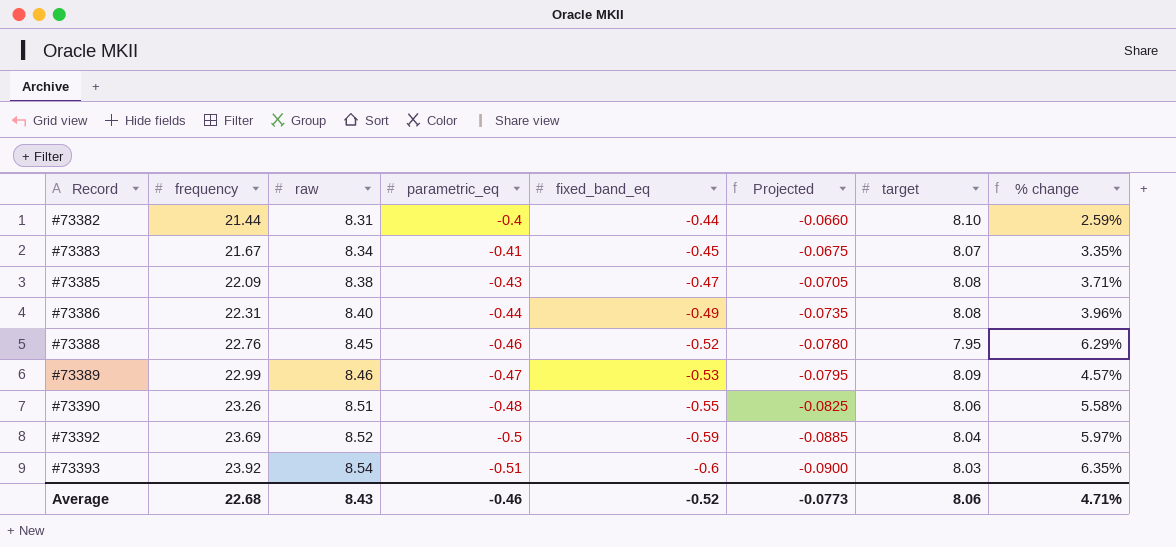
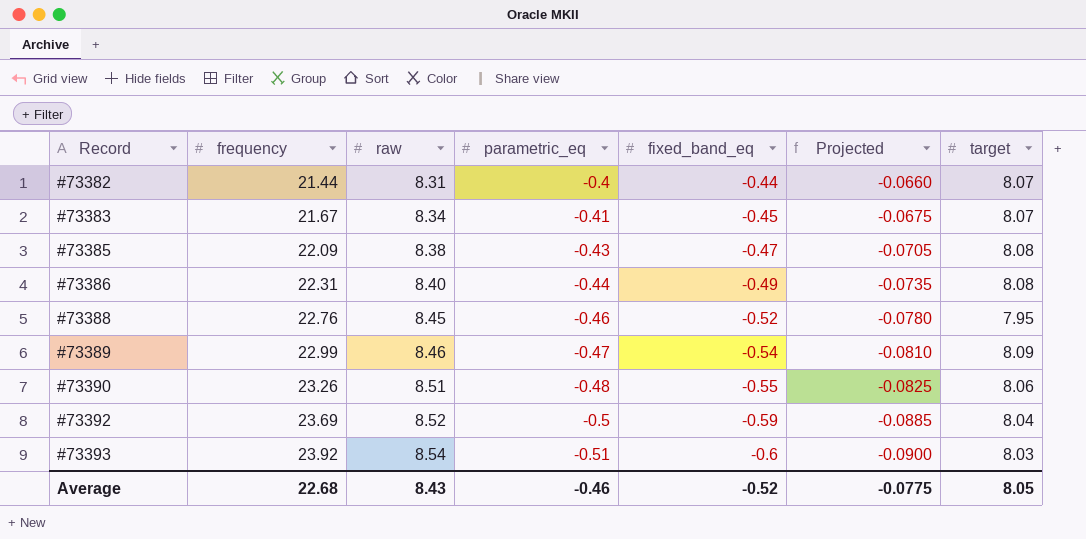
column % change | formula: ([raw] - [target]) / [target] -> none
#73382 | target: 8.10 -> 8.07
#73389 | fixed_band_eq: -0.53 -> -0.54
#73389 | Projected: -0.0795 -> -0.0810
Average | Projected: -0.0773 -> -0.0775
Average | target: 8.06 -> 8.05

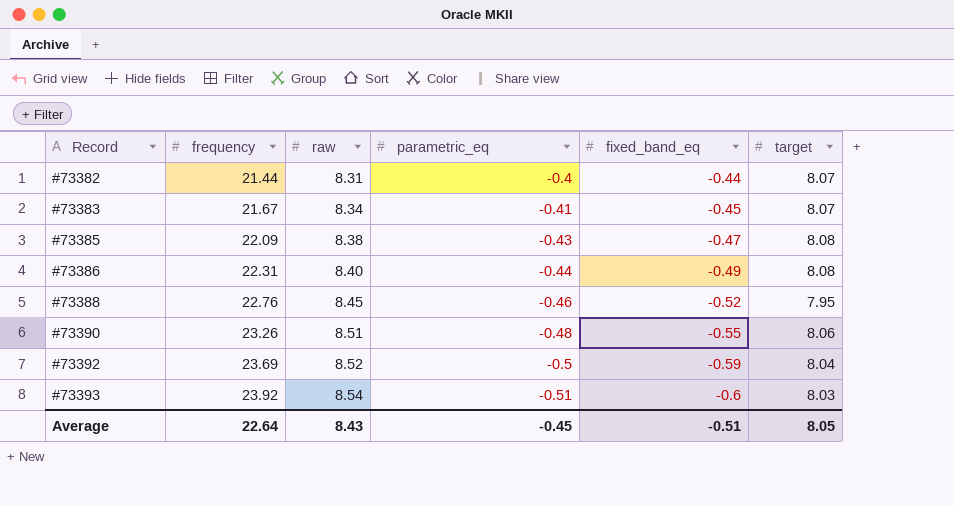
column Projected | formula: [fixed_band_eq] * 0.15 -> none
row #73389: 22.99 | 8.46 | -0.47 | -0.54 | -0.0810 | 8.09 -> none
Average | frequency: 22.68 -> 22.64
Average | parametric_eq: -0.46 -> -0.45
Average | fixed_band_eq: -0.52 -> -0.51

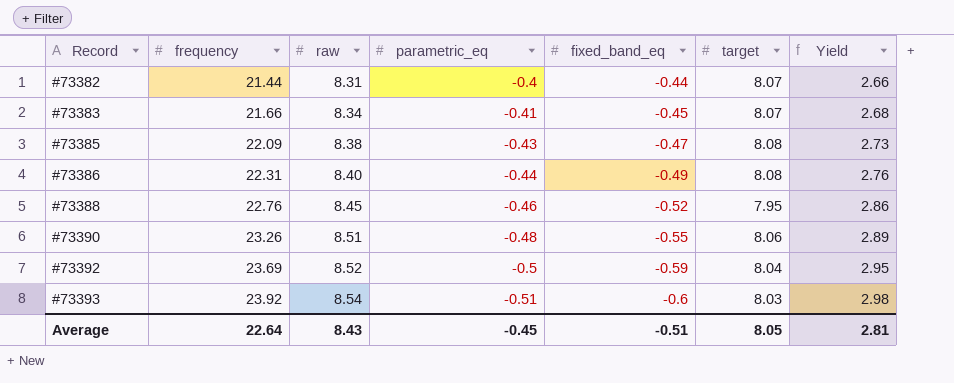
column Yield | formula: none -> [frequency] / [target]
#73383 | frequency: 21.67 -> 21.66

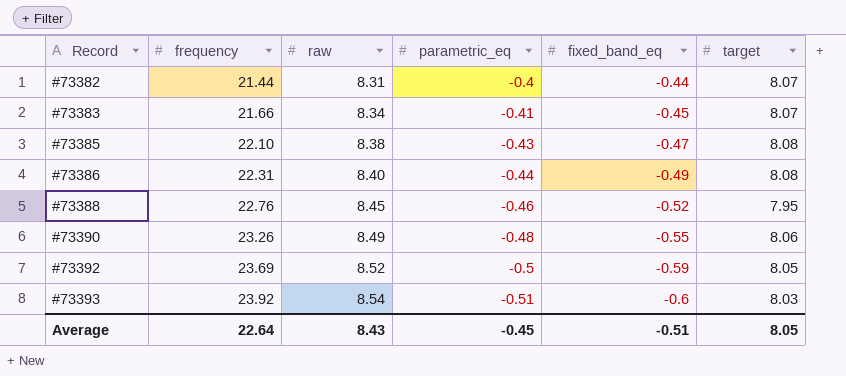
column Yield | formula: [frequency] / [target] -> none
#73385 | frequency: 22.09 -> 22.10
#73390 | raw: 8.51 -> 8.49
#73392 | target: 8.04 -> 8.05

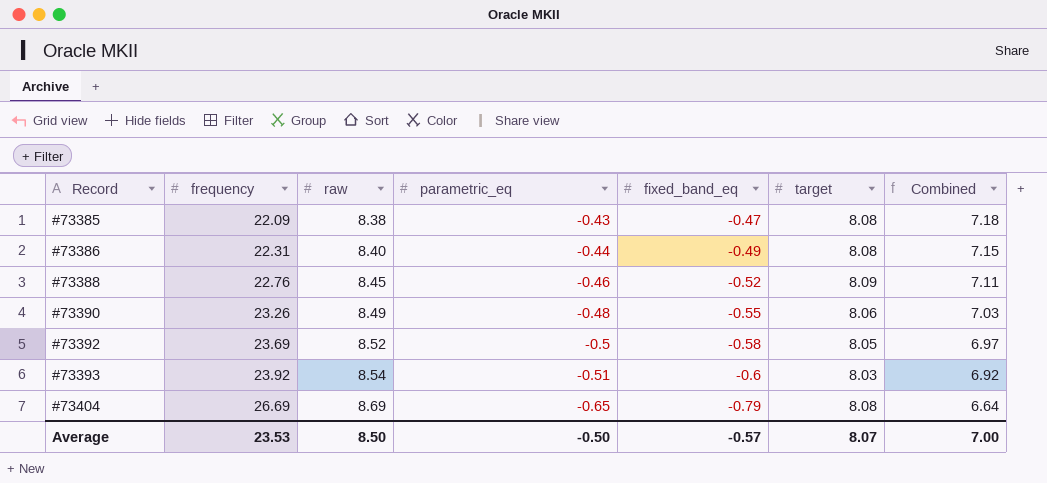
column Combined | formula: none -> [parametric_eq] + [fixed_band_eq] + [target]
row #73382: 21.44 | 8.31 | -0.4 | -0.44 | 8.07 -> none
row #73383: 21.66 | 8.34 | -0.41 | -0.45 | 8.07 -> none
#73385 | frequency: 22.10 -> 22.09
#73388 | target: 7.95 -> 8.09
#73392 | fixed_band_eq: -0.59 -> -0.58
row #73404: none -> 26.69 | 8.69 | -0.65 | -0.79 | 8.08 | 6.64
Average | frequency: 22.64 -> 23.53
Average | raw: 8.43 -> 8.50
Average | parametric_eq: -0.45 -> -0.50
Average | fixed_band_eq: -0.51 -> -0.57
Average | target: 8.05 -> 8.07

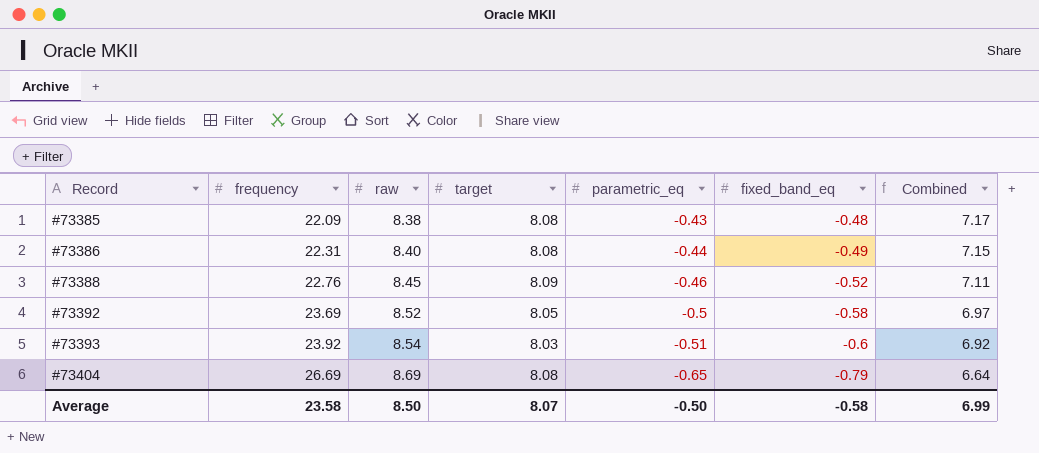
column target | position: 6 -> 4
row #73390: 23.26 | 8.49 | -0.48 | -0.55 | 8.06 | 7.03 -> none
#73385 | fixed_band_eq: -0.47 -> -0.48
#73385 | Combined: 7.18 -> 7.17
Average | frequency: 23.53 -> 23.58
Average | fixed_band_eq: -0.57 -> -0.58
Average | Combined: 7.00 -> 6.99

